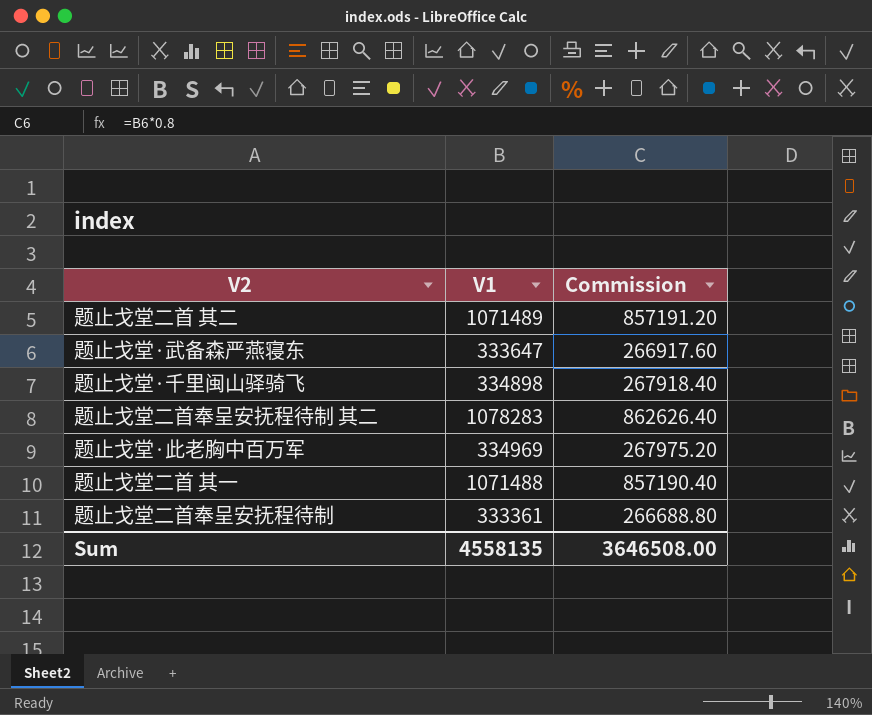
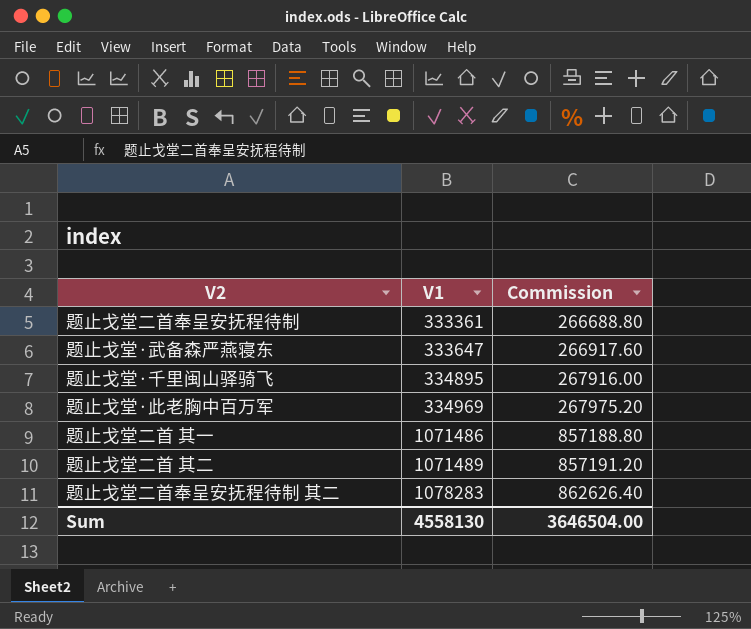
row order: none -> V1 ascending
题止戈堂·千里闽山驿骑飞 | V1: 334898 -> 334895
题止戈堂·千里闽山驿骑飞 | Commission: 267918.40 -> 267916.00
题止戈堂二首 其一 | V1: 1071488 -> 1071486
题止戈堂二首 其一 | Commission: 857190.40 -> 857188.80
Sum | V1: 4558135 -> 4558130
Sum | Commission: 3646508.00 -> 3646504.00

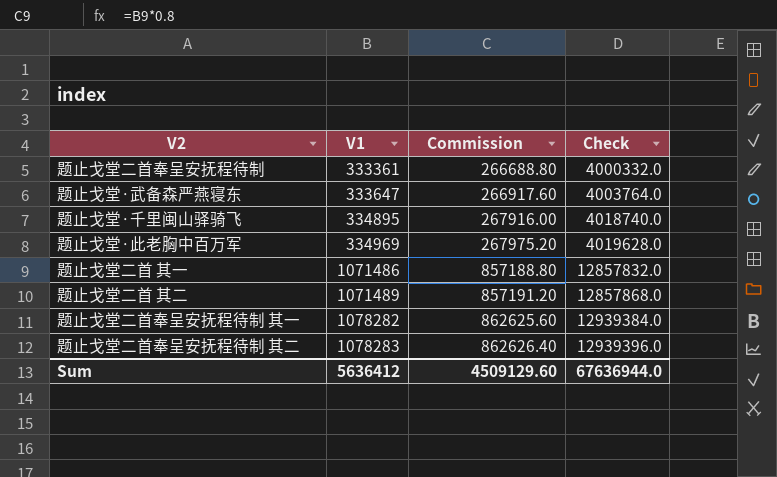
column Check | formula: none -> [V1] * 12
row 题止戈堂二首奉呈安抚程待制 其一: none -> 1078282 | 862625.60 | 12939384.0
Sum | V1: 4558130 -> 5636412
Sum | Commission: 3646504.00 -> 4509129.60

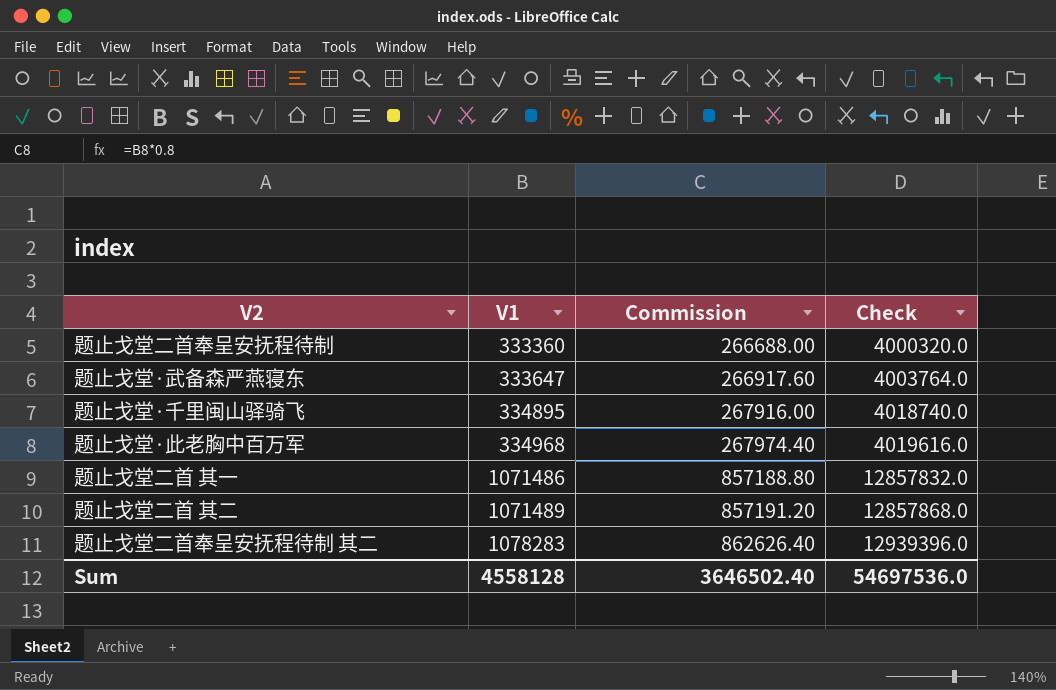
row 题止戈堂二首奉呈安抚程待制 其一: 1078282 | 862625.60 | 12939384.0 -> none
题止戈堂二首奉呈安抚程待制 | V1: 333361 -> 333360
题止戈堂二首奉呈安抚程待制 | Commission: 266688.80 -> 266688.00
题止戈堂二首奉呈安抚程待制 | Check: 4000332.0 -> 4000320.0
题止戈堂·此老胸中百万军 | V1: 334969 -> 334968
题止戈堂·此老胸中百万军 | Commission: 267975.20 -> 267974.40
题止戈堂·此老胸中百万军 | Check: 4019628.0 -> 4019616.0
Sum | V1: 5636412 -> 4558128
Sum | Commission: 4509129.60 -> 3646502.40
Sum | Check: 67636944.0 -> 54697536.0

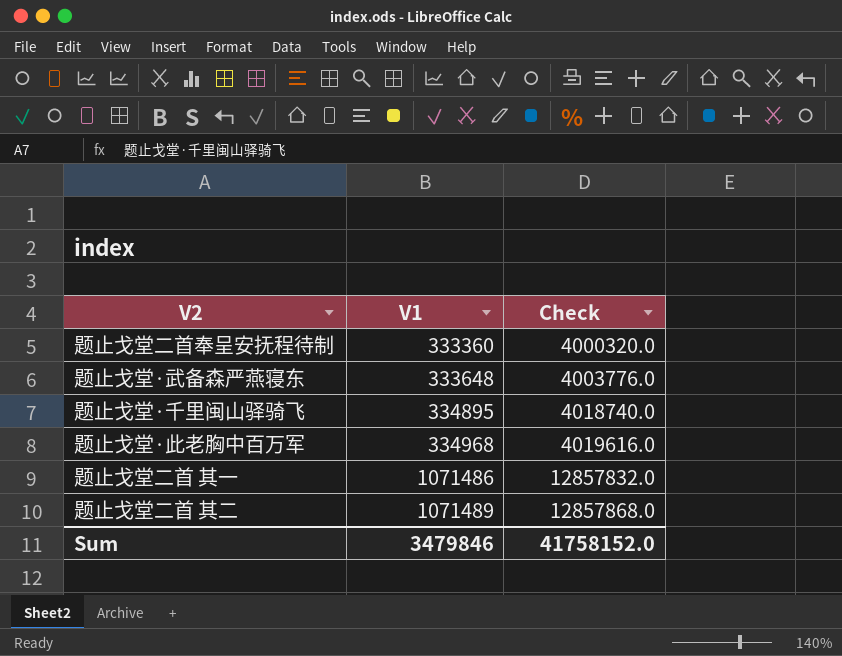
column Commission | formula: [V1] * 0.8 -> none
row 题止戈堂二首奉呈安抚程待制 其二: 1078283 | 862626.40 | 12939396.0 -> none
题止戈堂·武备森严燕寝东 | V1: 333647 -> 333648
题止戈堂·武备森严燕寝东 | Check: 4003764.0 -> 4003776.0
Sum | V1: 4558128 -> 3479846
Sum | Check: 54697536.0 -> 41758152.0

